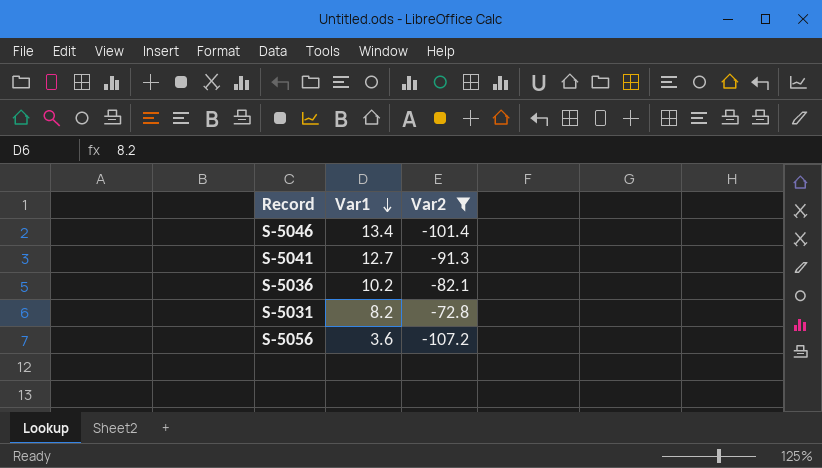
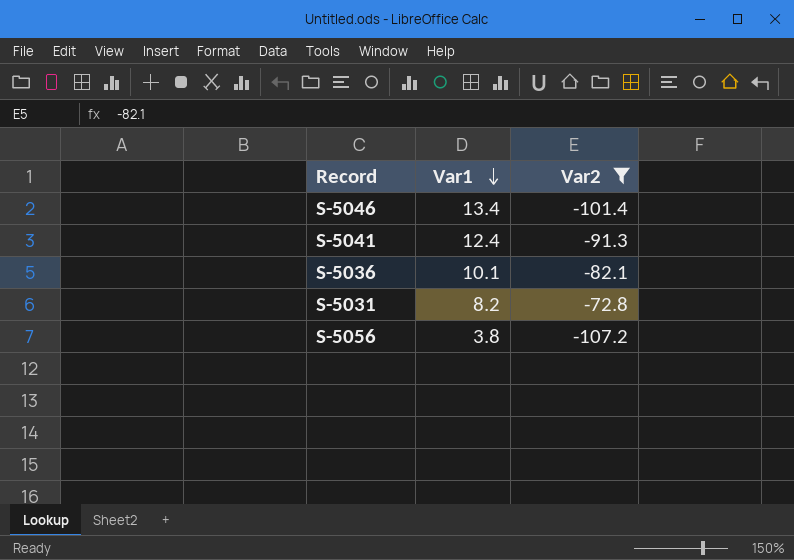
S-5041 | Var1: 12.7 -> 12.4
S-5036 | Var1: 10.2 -> 10.1
S-5056 | Var1: 3.6 -> 3.8

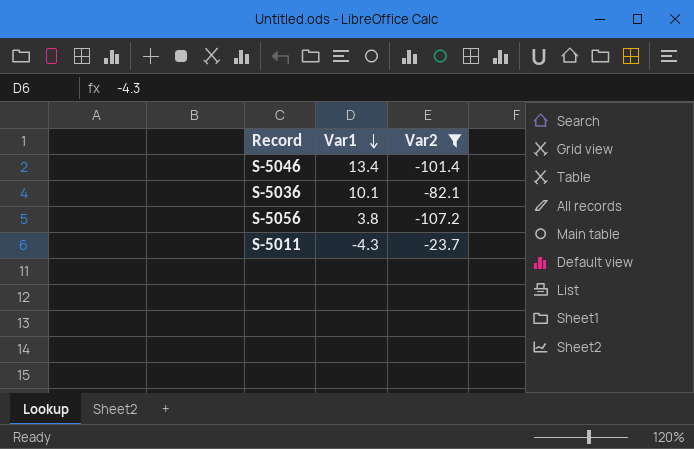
row S-5041: 12.4 | -91.3 -> none
row S-5031: 8.2 | -72.8 -> none
row S-5011: none -> -4.3 | -23.7

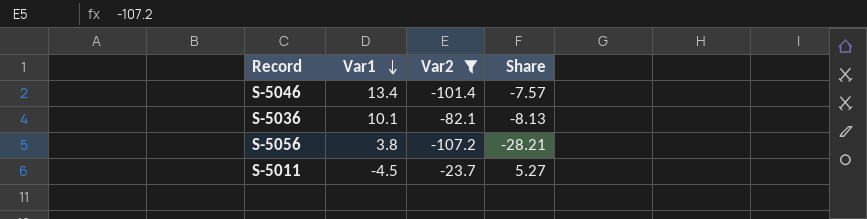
column Share | formula: none -> [Var2] / [Var1]
S-5011 | Var1: -4.3 -> -4.5

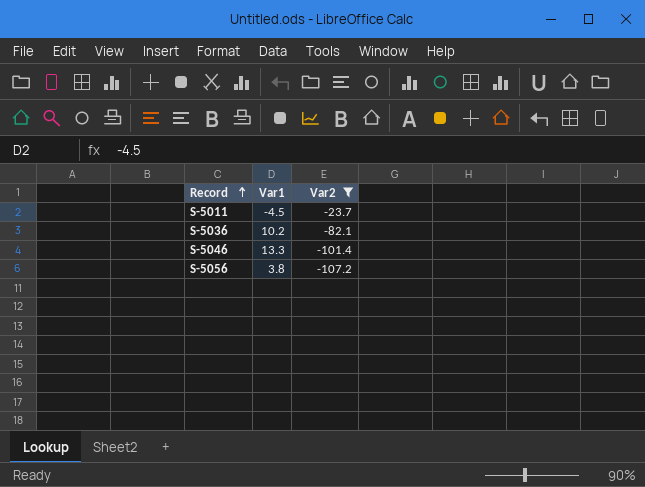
row order: Var1 descending -> Record ascending
column Share | formula: [Var2] / [Var1] -> none
S-5036 | Var1: 10.1 -> 10.2
S-5046 | Var1: 13.4 -> 13.3

